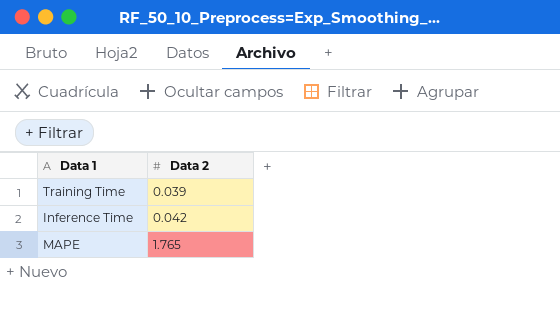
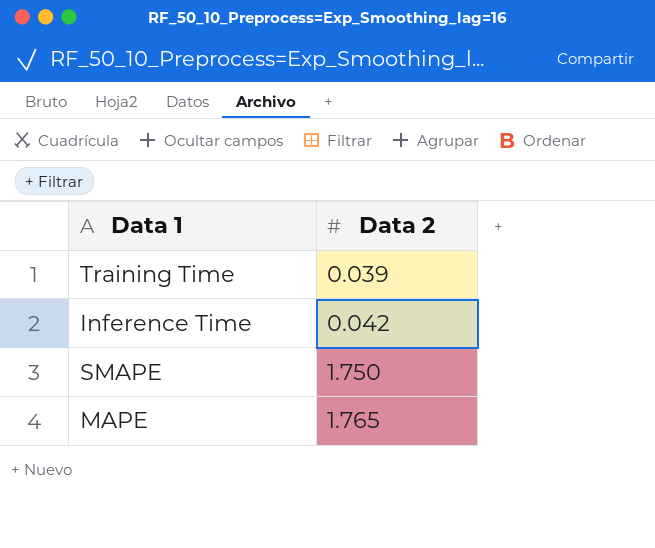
row SMAPE: none -> 1.750

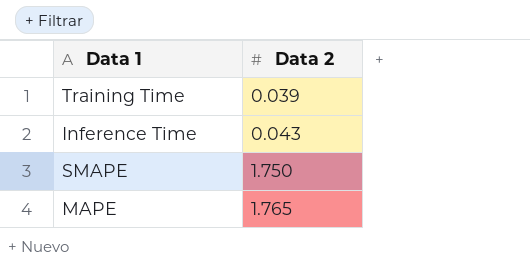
Inference Time | Data 2: 0.042 -> 0.043

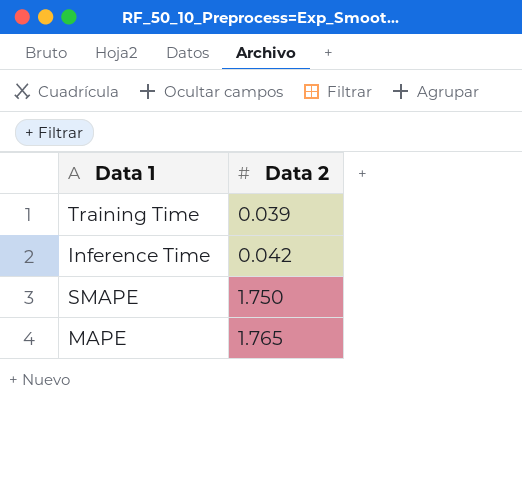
Inference Time | Data 2: 0.043 -> 0.042

